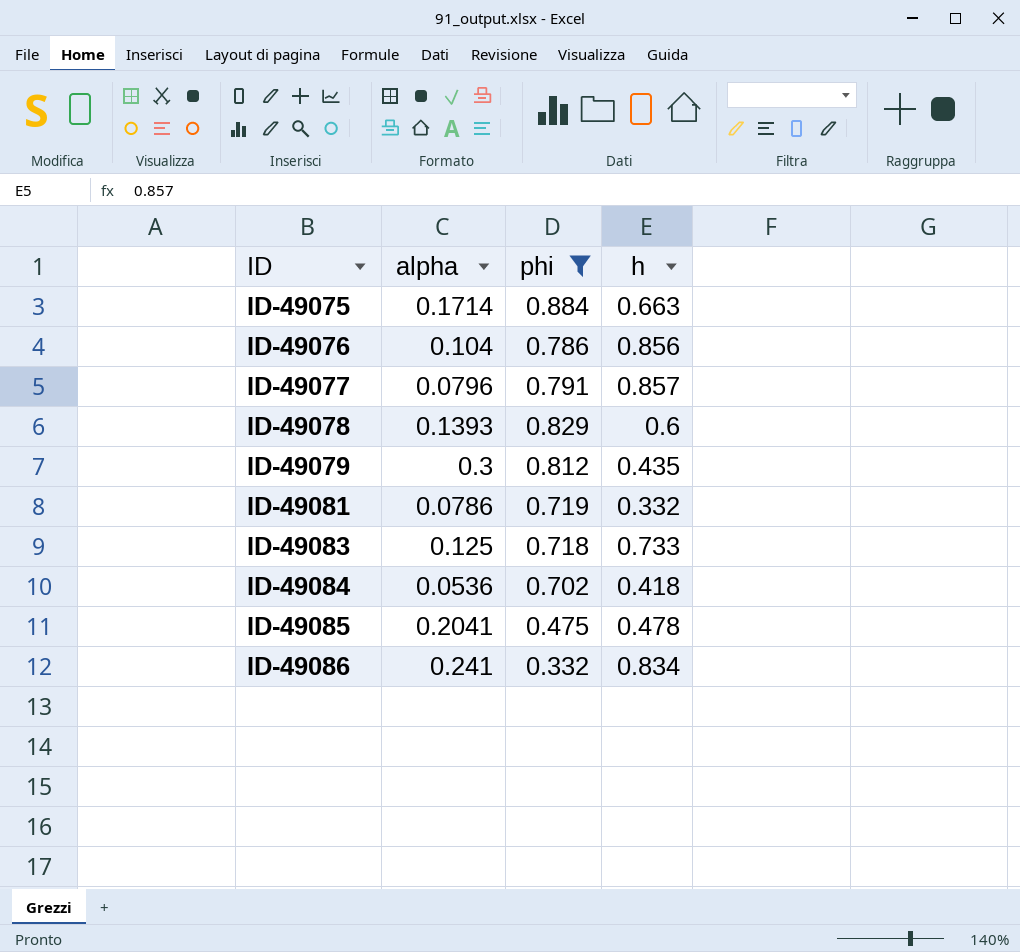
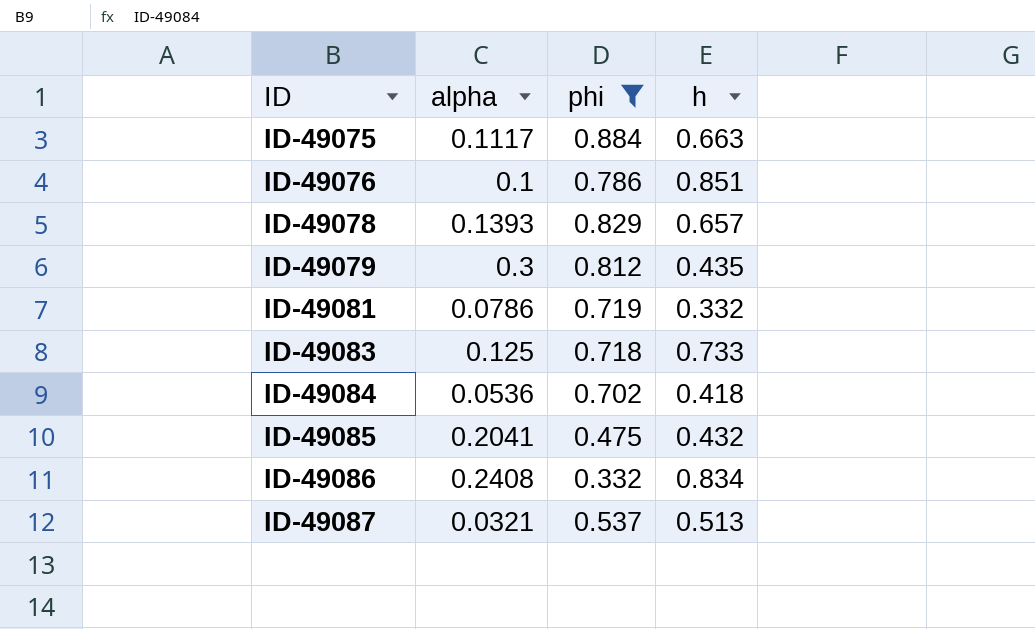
row ID-49077: 0.0796 | 0.791 | 0.857 -> none
ID-49075 | alpha: 0.1714 -> 0.1117
ID-49076 | alpha: 0.104 -> 0.1
ID-49076 | h: 0.856 -> 0.851
ID-49078 | h: 0.6 -> 0.657
ID-49085 | h: 0.478 -> 0.432
ID-49086 | alpha: 0.241 -> 0.2408
row ID-49087: none -> 0.0321 | 0.537 | 0.513

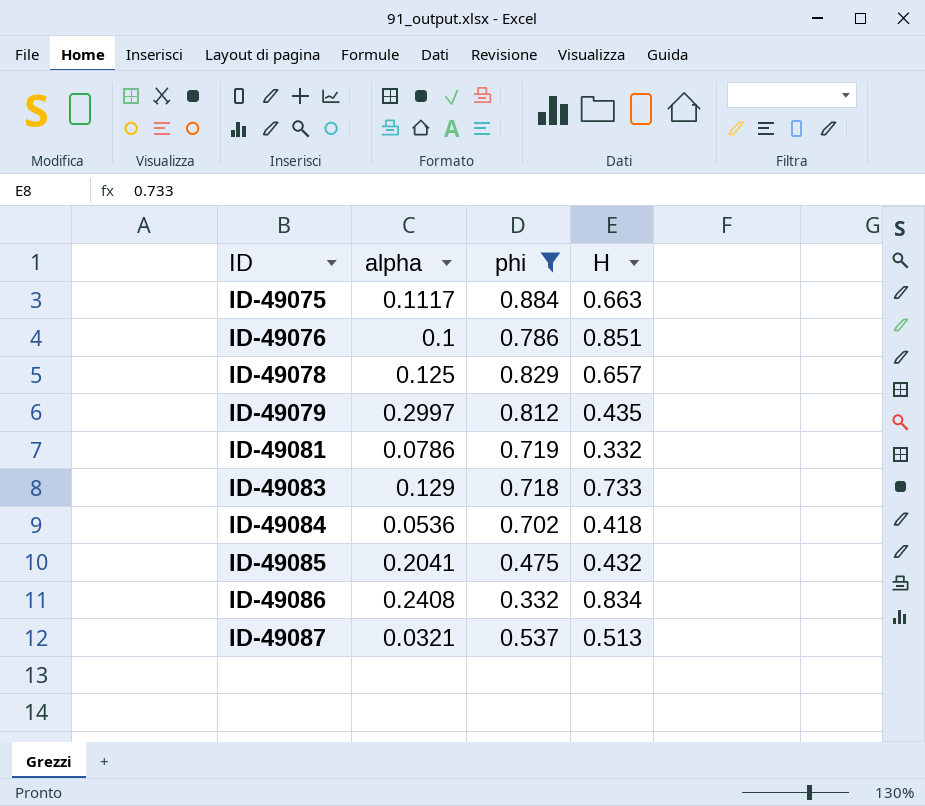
column name: h -> H
ID-49078 | alpha: 0.1393 -> 0.125
ID-49079 | alpha: 0.3 -> 0.2997
ID-49083 | alpha: 0.125 -> 0.129

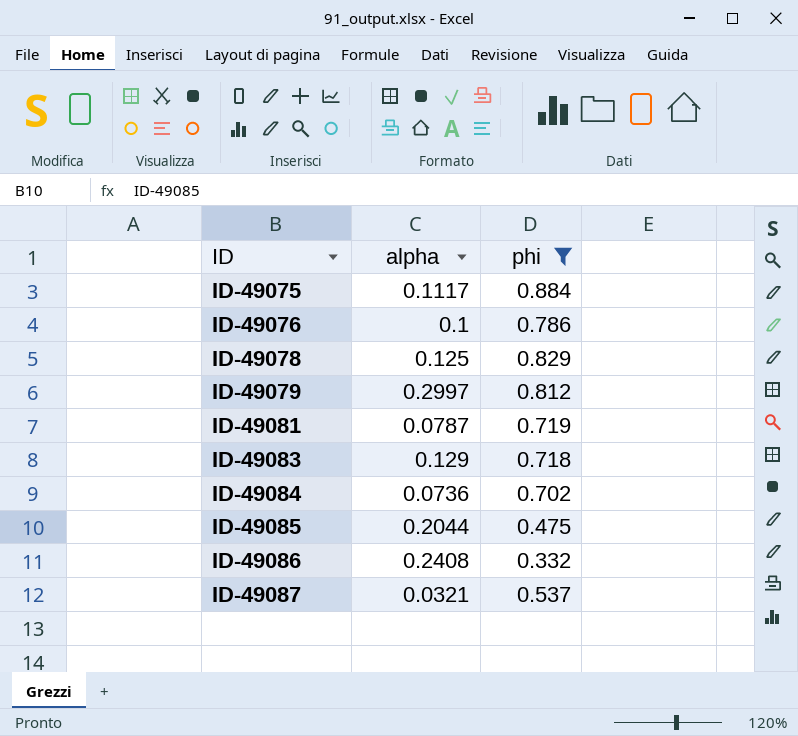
column H | position: 4 -> none
ID-49081 | alpha: 0.0786 -> 0.0787
ID-49084 | alpha: 0.0536 -> 0.0736
ID-49085 | alpha: 0.2041 -> 0.2044

